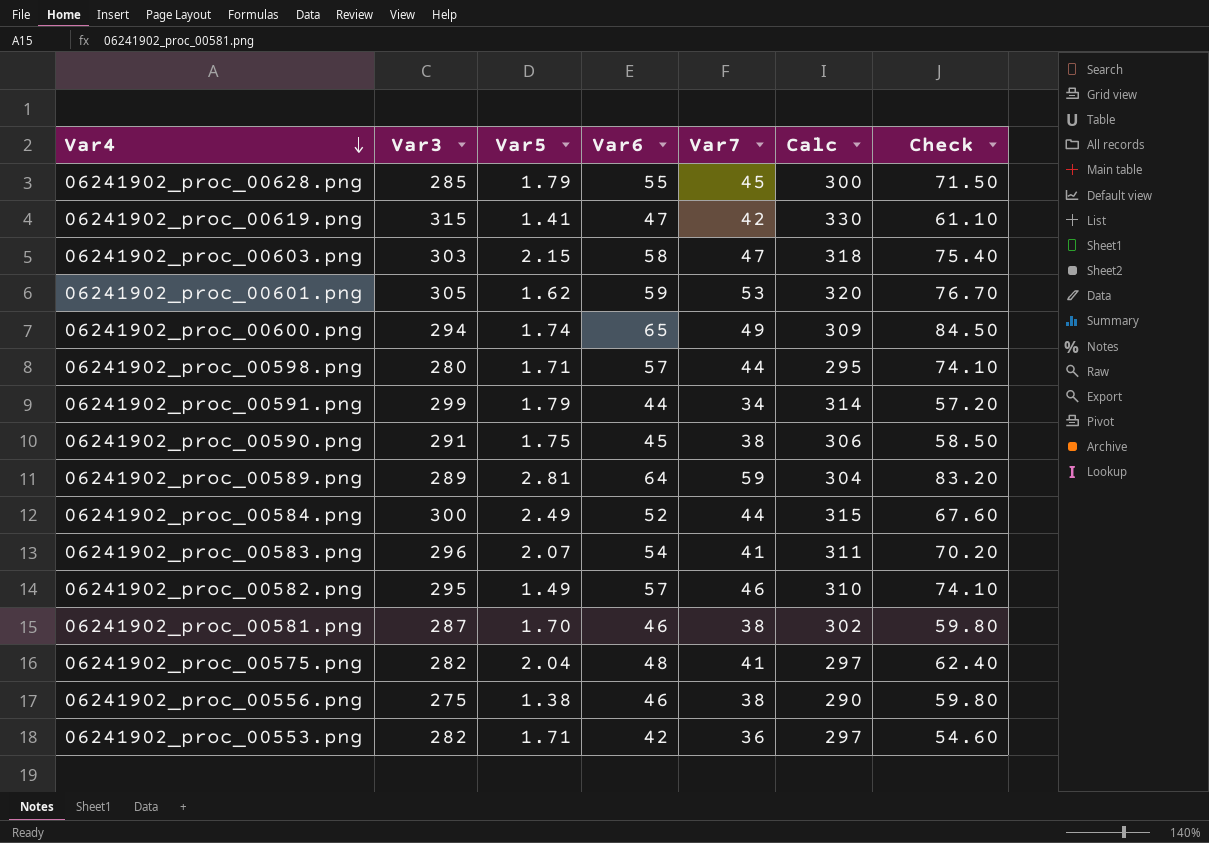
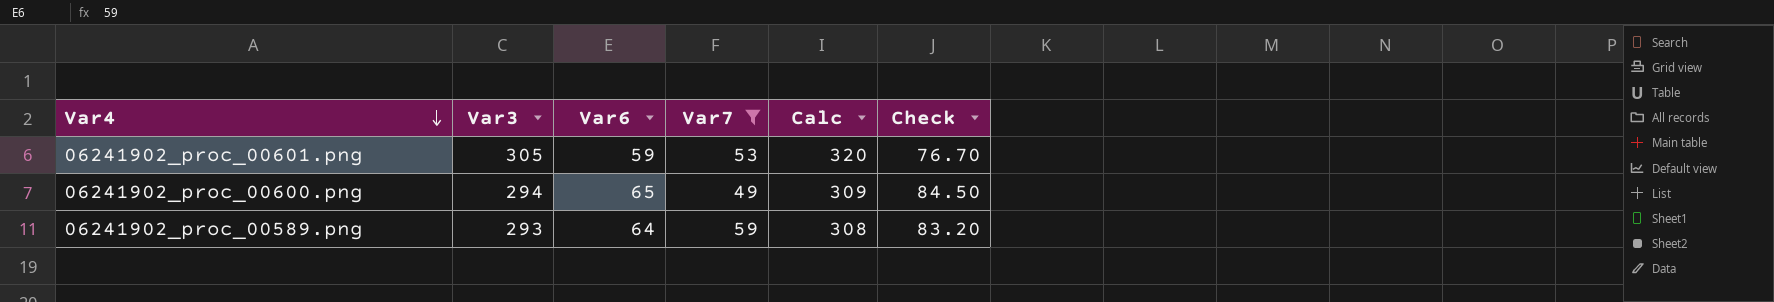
filter: none -> Var7 >= 49
column Var5 | position: 3 -> none
06241902_proc_00589.png | Var3: 289 -> 293
06241902_proc_00589.png | Calc: 304 -> 308

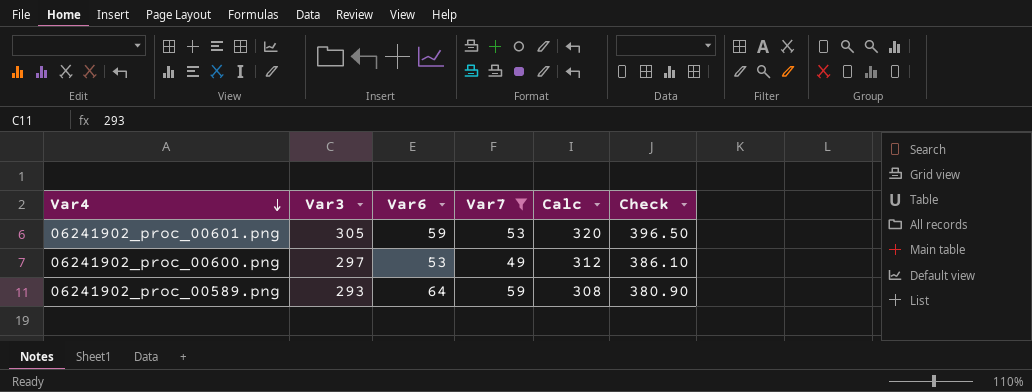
column Check | formula: [Var6] * 1.3 -> [Var3] * 1.3
06241902_proc_00600.png | Var3: 294 -> 297
06241902_proc_00600.png | Var6: 65 -> 53
06241902_proc_00600.png | Calc: 309 -> 312

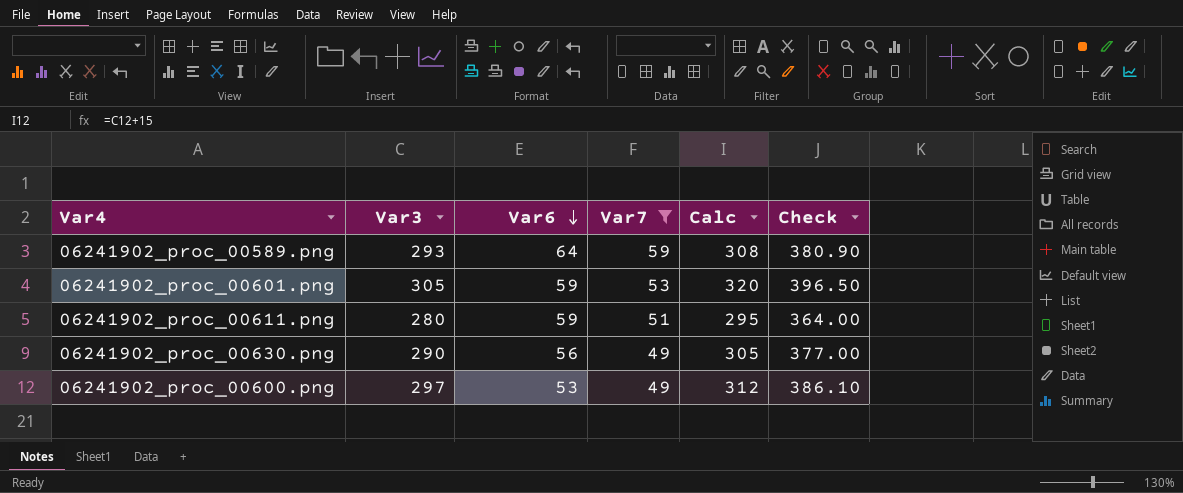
row order: Var4 descending -> Var6 descending
row 06241902_proc_00611.png: none -> 280 | 59 | 51 | 295 | 364.00
row 06241902_proc_00630.png: none -> 290 | 56 | 49 | 305 | 377.00

